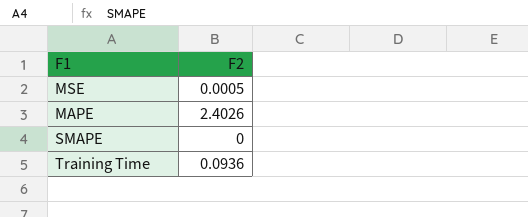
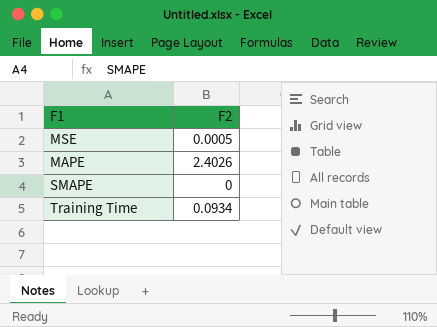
Training Time | F2: 0.0936 -> 0.0934

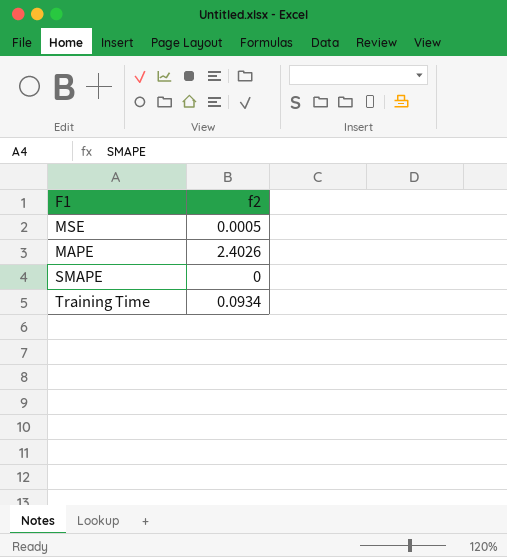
column name: F2 -> f2

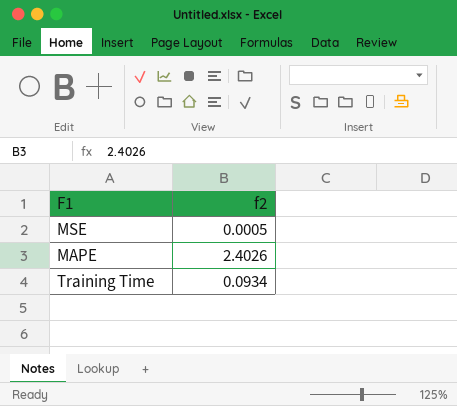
row SMAPE: 0 -> none

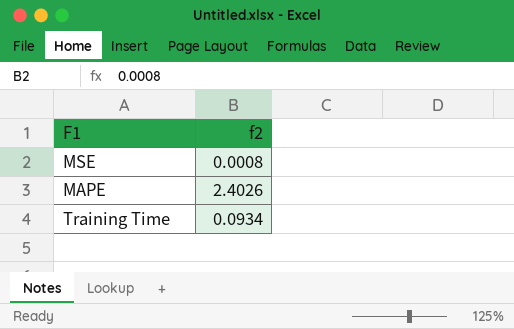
MSE | f2: 0.0005 -> 0.0008

